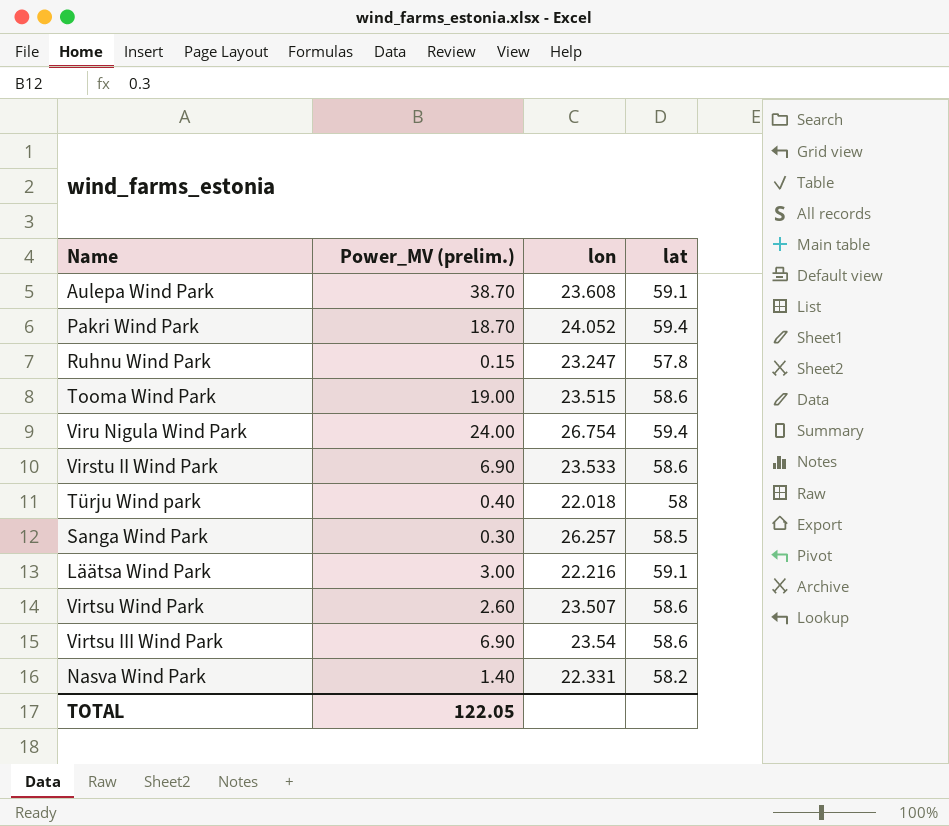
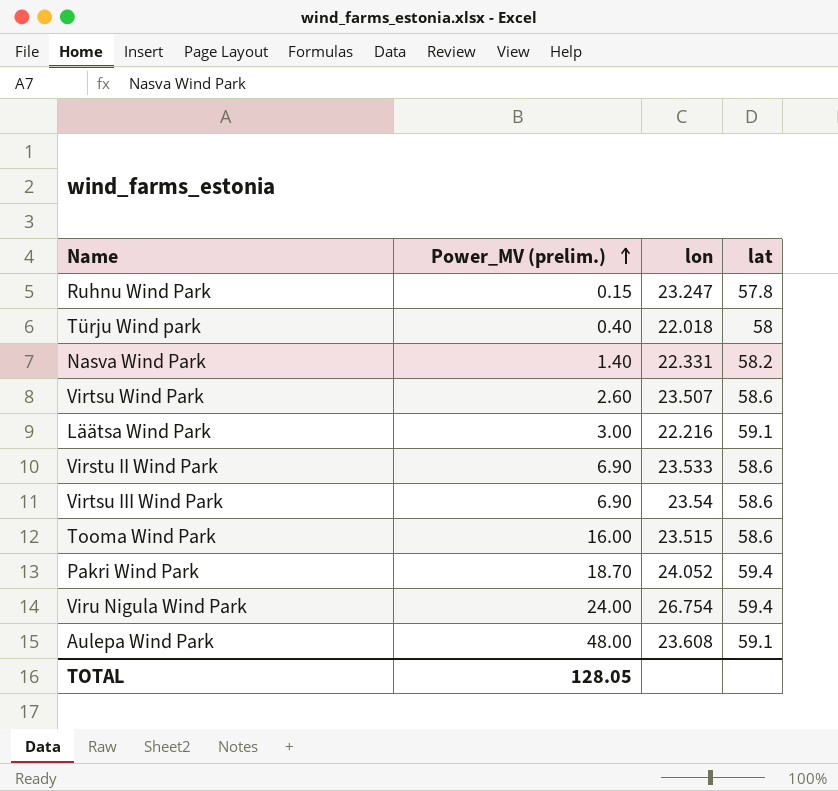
row order: none -> Power_MV (prelim.) ascending
row Sanga Wind Park: 0.30 | 26.257 | 58.5 -> none
Tooma Wind Park | Power_MV (prelim.): 19.00 -> 16.00
Aulepa Wind Park | Power_MV (prelim.): 38.70 -> 48.00
TOTAL | Power_MV (prelim.): 122.05 -> 128.05

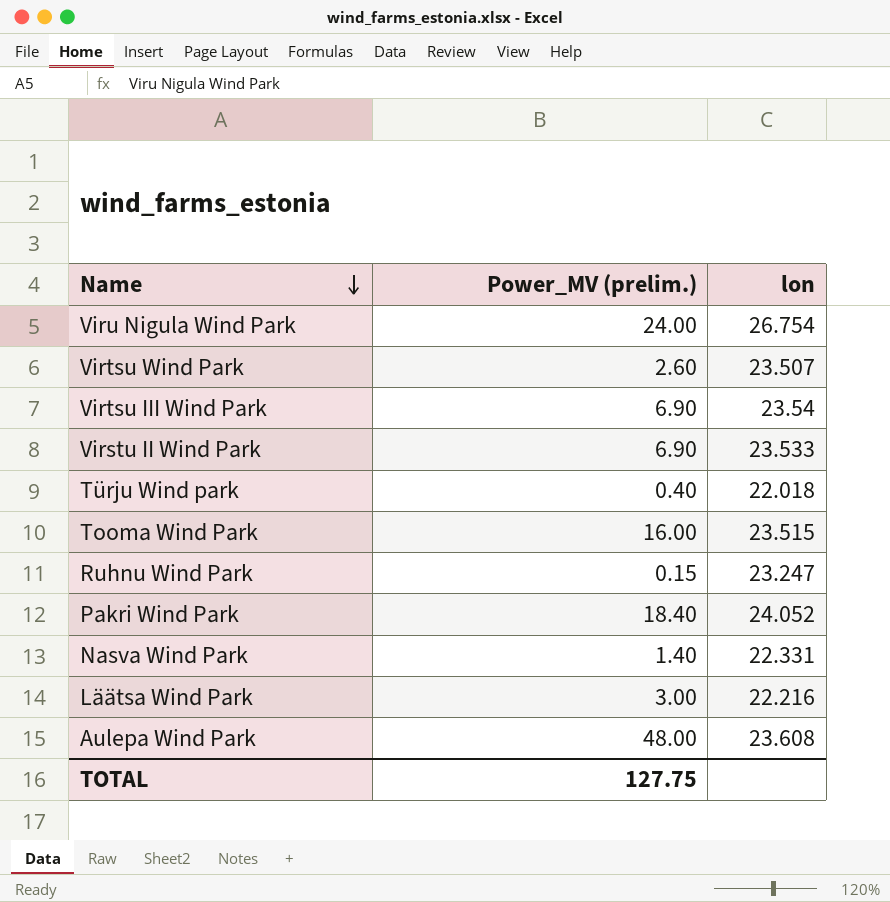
row order: Power_MV (prelim.) ascending -> Name descending
column lat | position: 4 -> none
Pakri Wind Park | Power_MV (prelim.): 18.70 -> 18.40
TOTAL | Power_MV (prelim.): 128.05 -> 127.75

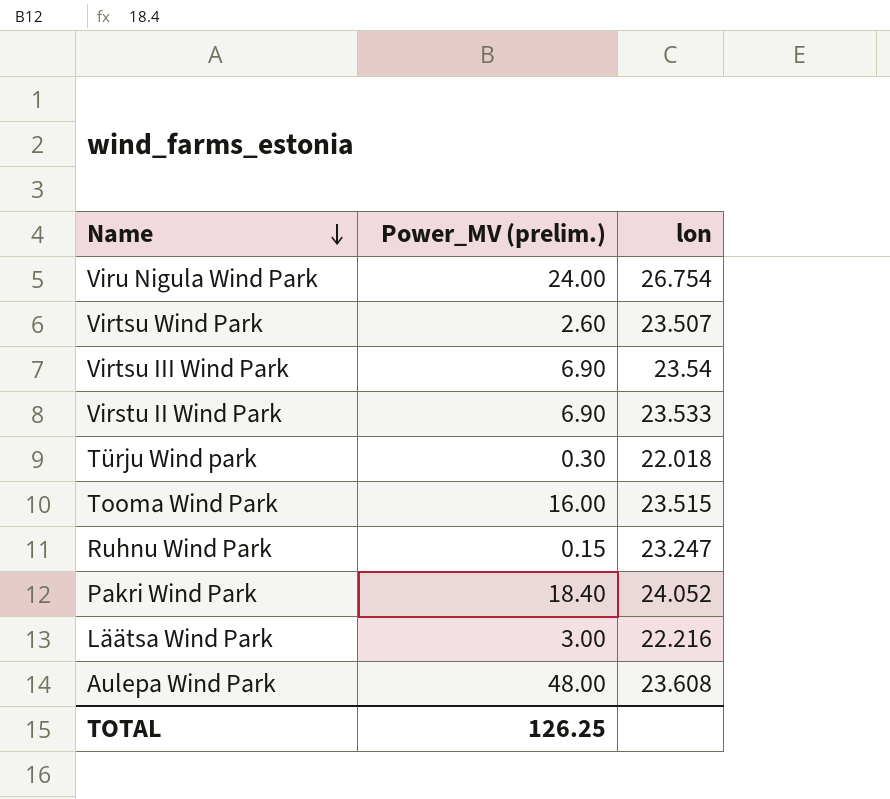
row Nasva Wind Park: 1.40 | 22.331 -> none
Türju Wind park | Power_MV (prelim.): 0.40 -> 0.30
TOTAL | Power_MV (prelim.): 127.75 -> 126.25

